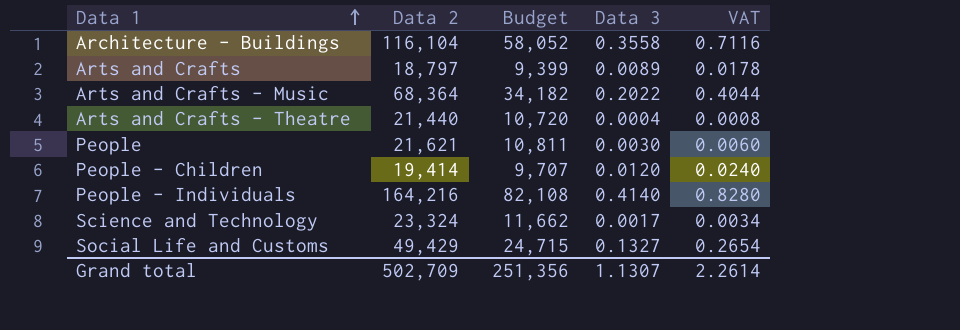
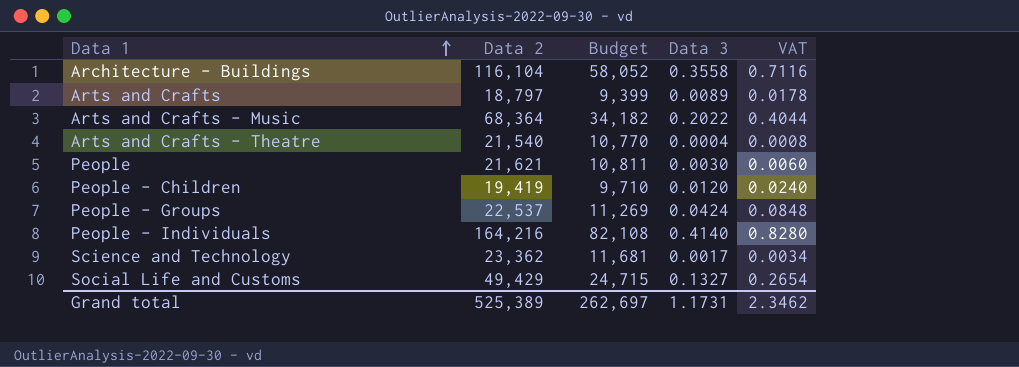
Arts and Crafts - Theatre | Data 2: 21,440 -> 21,540
Arts and Crafts - Theatre | Budget: 10,720 -> 10,770
People - Children | Data 2: 19,414 -> 19,419
People - Children | Budget: 9,707 -> 9,710
row People - Groups: none -> 22,537 | 11,269 | 0.0424 | 0.0848
Science and Technology | Data 2: 23,324 -> 23,362
Science and Technology | Budget: 11,662 -> 11,681
Grand total | Data 2: 502,709 -> 525,389
Grand total | Budget: 251,356 -> 262,697
Grand total | Data 3: 1.1307 -> 1.1731
Grand total | VAT: 2.2614 -> 2.3462

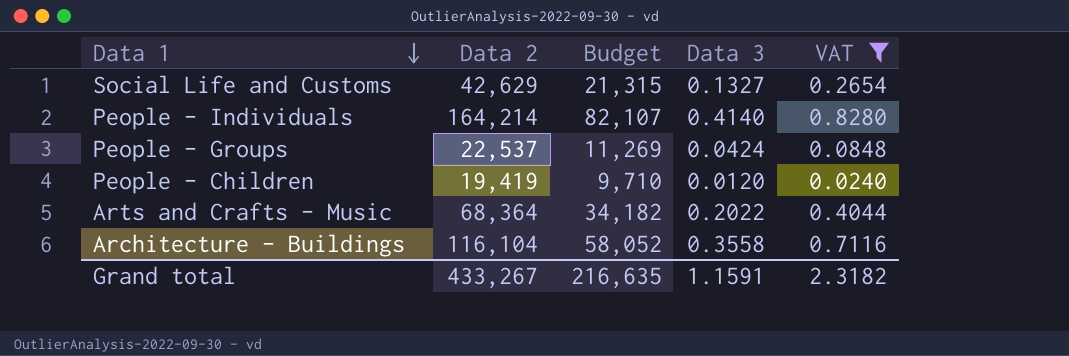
filter: none -> VAT >= 0.0240
row order: Data 1 ascending -> Data 1 descending
Social Life and Customs | Data 2: 49,429 -> 42,629
Social Life and Customs | Budget: 24,715 -> 21,315
People - Individuals | Data 2: 164,216 -> 164,214
People - Individuals | Budget: 82,108 -> 82,107
Grand total | Data 2: 525,389 -> 433,267
Grand total | Budget: 262,697 -> 216,635
Grand total | Data 3: 1.1731 -> 1.1591
Grand total | VAT: 2.3462 -> 2.3182

